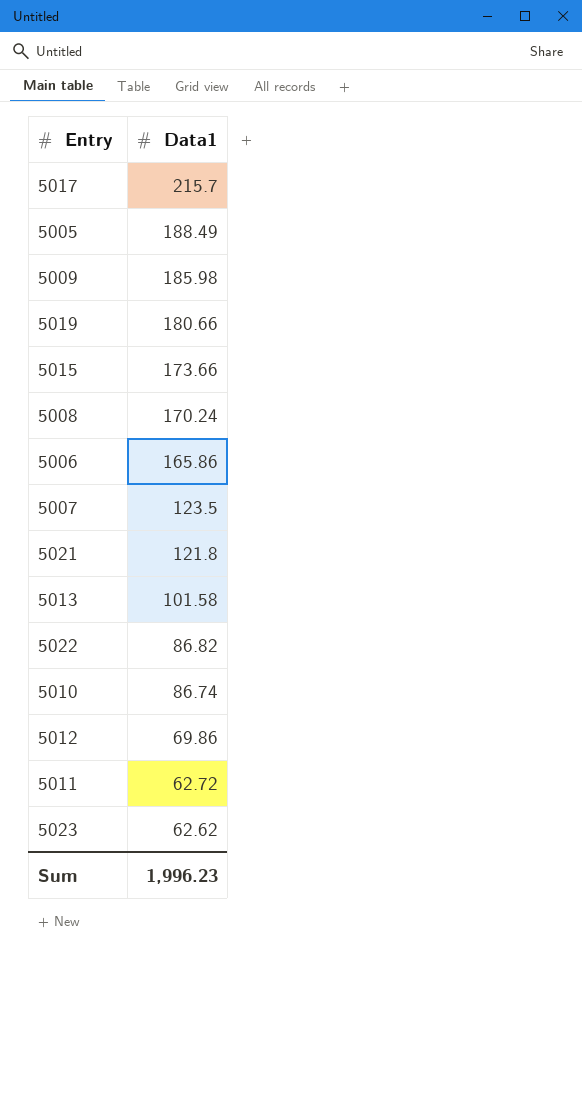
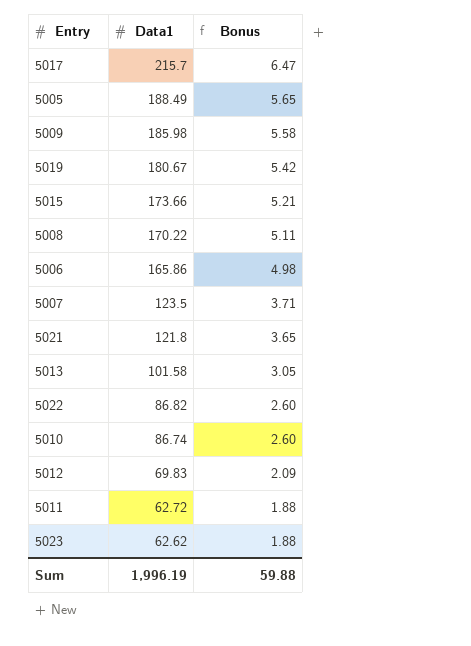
column Bonus | formula: none -> [Data1] * 0.03
5019 | Data1: 180.66 -> 180.67
5008 | Data1: 170.24 -> 170.22
5012 | Data1: 69.86 -> 69.83
Sum | Data1: 1,996.23 -> 1,996.19

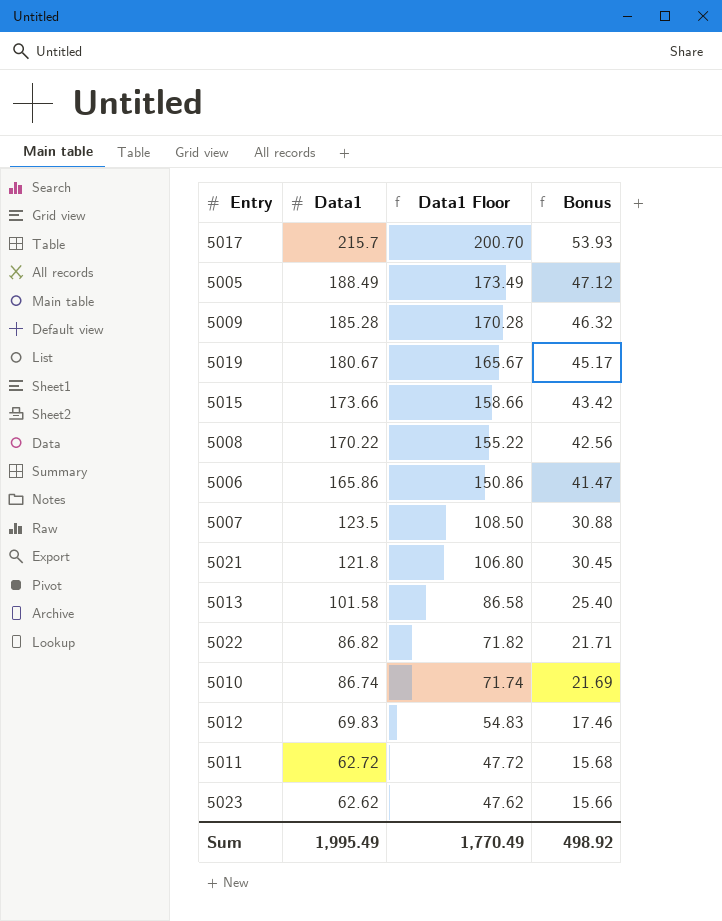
column Data1 Floor | formula: none -> [Data1] - 15
column Bonus | formula: [Data1] * 0.03 -> [Data1] * 0.25
5009 | Data1: 185.98 -> 185.28
Sum | Data1: 1,996.19 -> 1,995.49
Sum | Bonus: 59.88 -> 498.92

